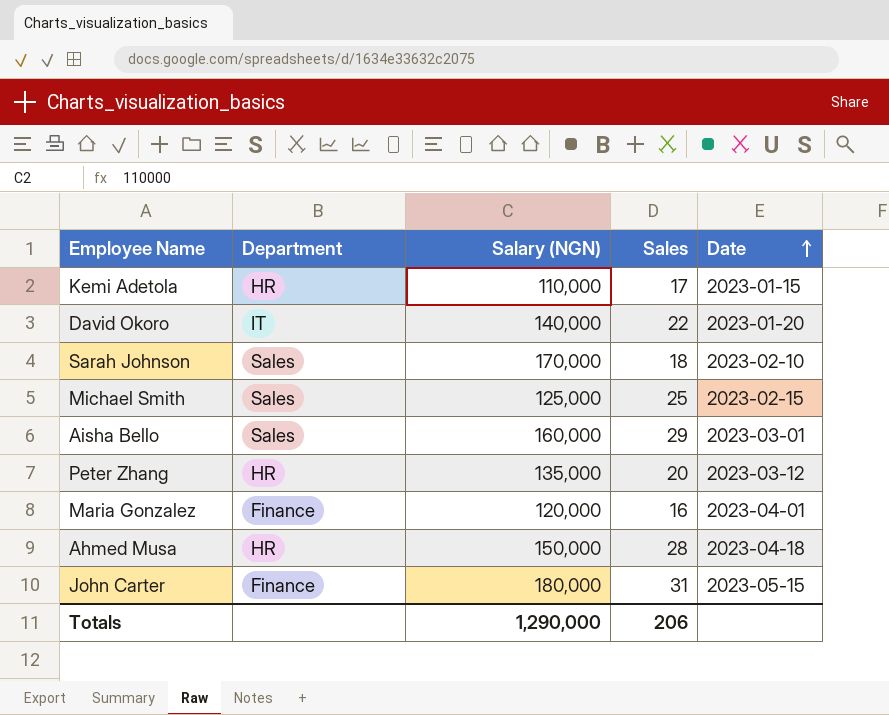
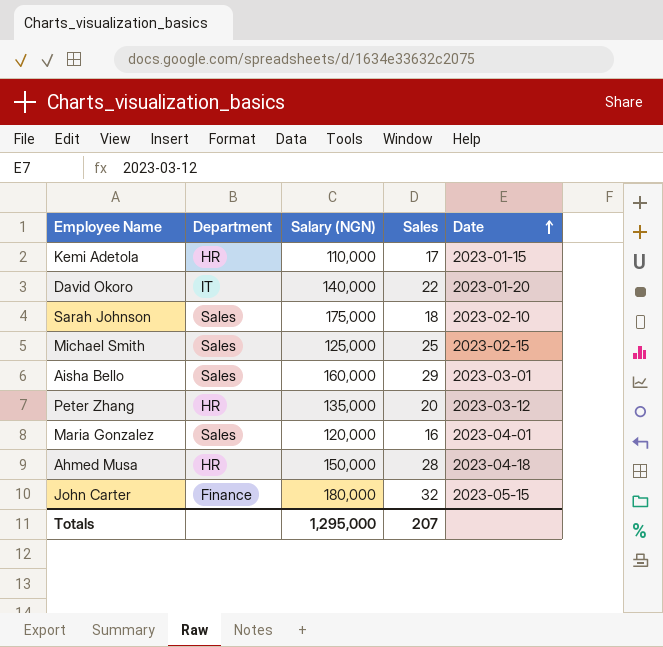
Sarah Johnson | Salary (NGN): 170,000 -> 175,000
Maria Gonzalez | Department: Finance -> Sales
John Carter | Sales: 31 -> 32
Totals | Salary (NGN): 1,290,000 -> 1,295,000
Totals | Sales: 206 -> 207

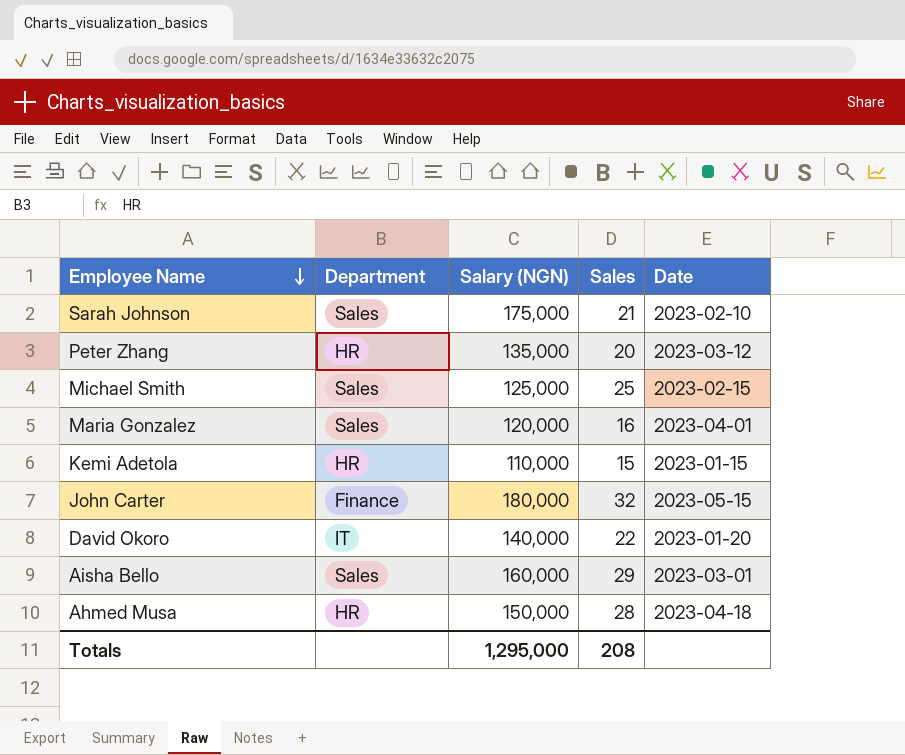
row order: Date ascending -> Employee Name descending
Sarah Johnson | Sales: 18 -> 21
Kemi Adetola | Sales: 17 -> 15
Totals | Sales: 207 -> 208

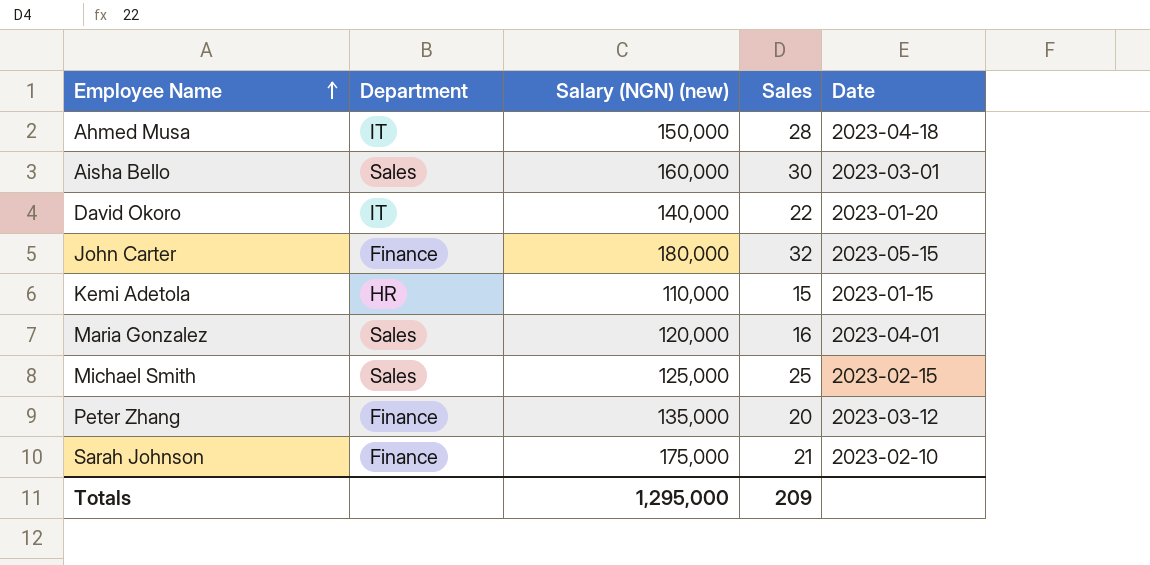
row order: Employee Name descending -> Employee Name ascending
column name: Salary (NGN) -> Salary (NGN) (new)
Ahmed Musa | Department: HR -> IT
Aisha Bello | Sales: 29 -> 30
Peter Zhang | Department: HR -> Finance
Sarah Johnson | Department: Sales -> Finance
Totals | Sales: 208 -> 209

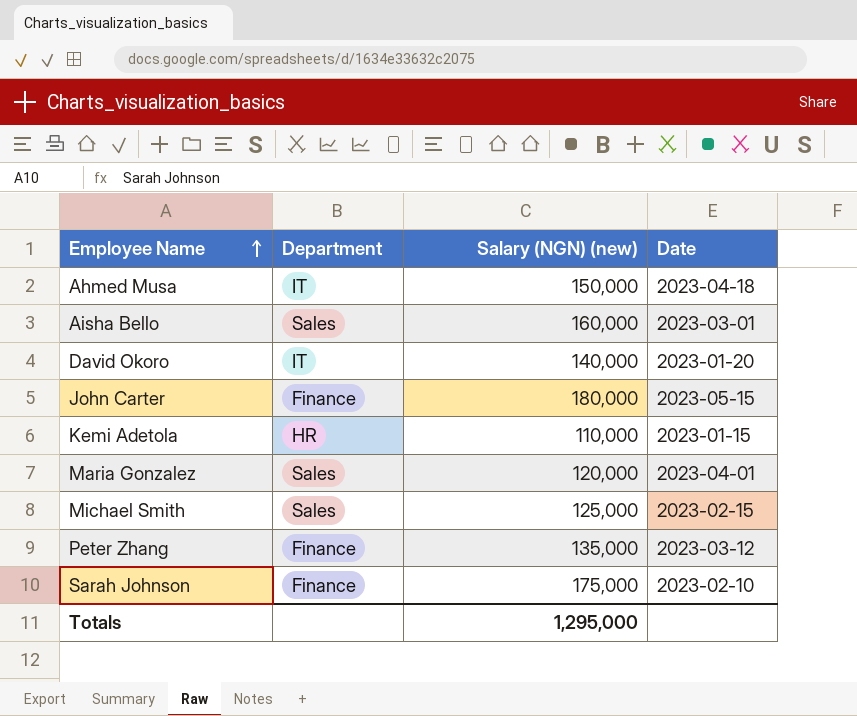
column Sales | position: 4 -> none

